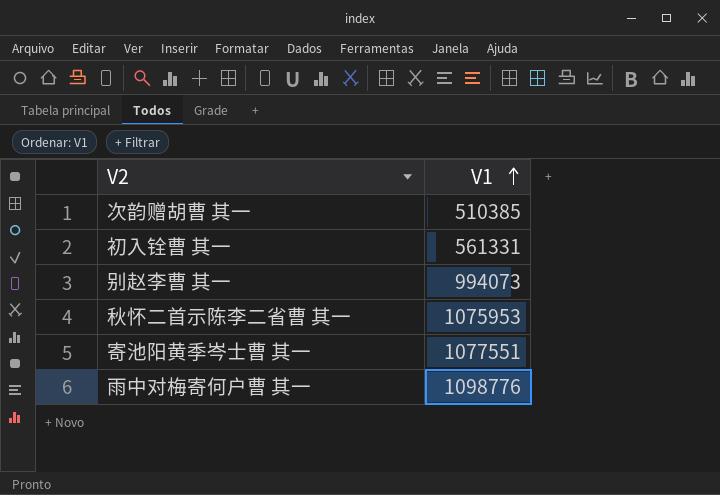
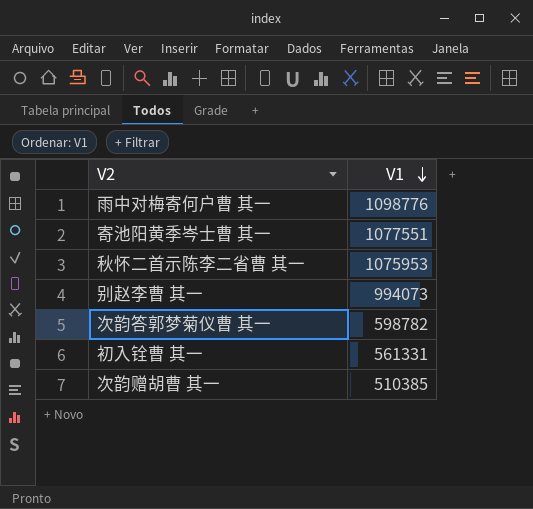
row order: V1 ascending -> V1 descending
row 次韵答郭梦菊仪曹 其一: none -> 598782

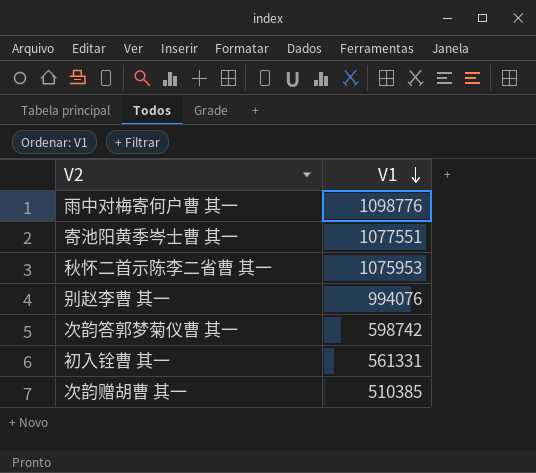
别赵李曹 其一 | V1: 994073 -> 994076
次韵答郭梦菊仪曹 其一 | V1: 598782 -> 598742

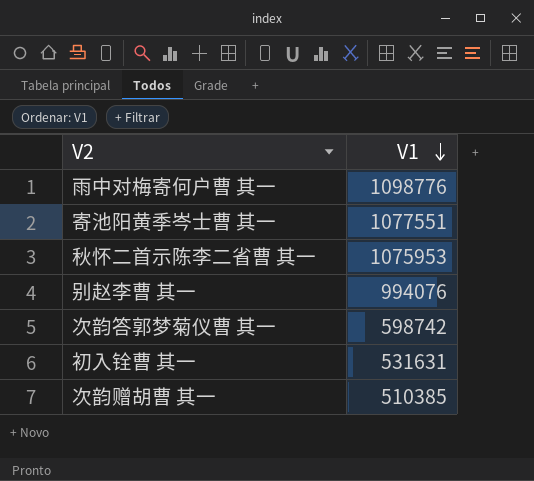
初入铨曹 其一 | V1: 561331 -> 531631

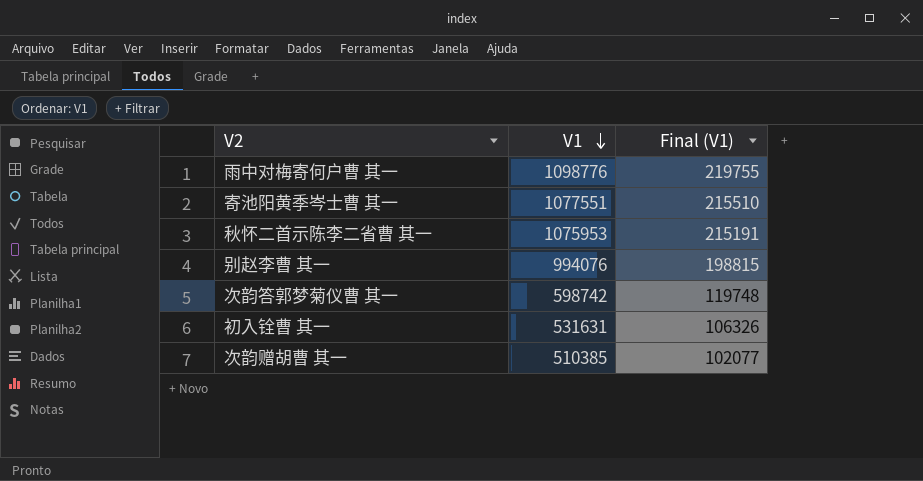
column Final (V1) | formula: none -> [V1] * 0.2

